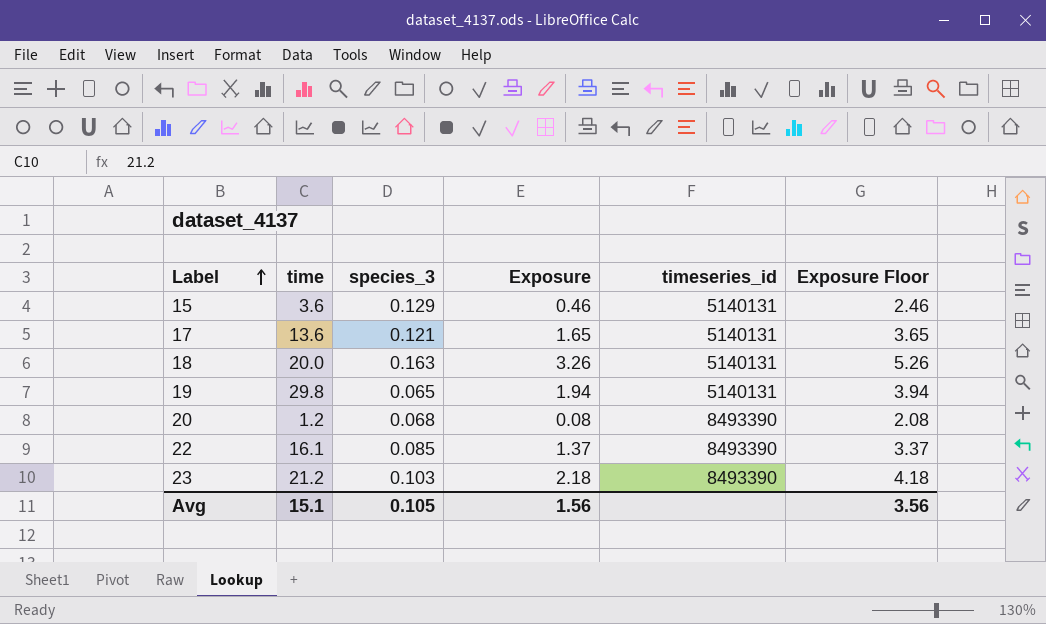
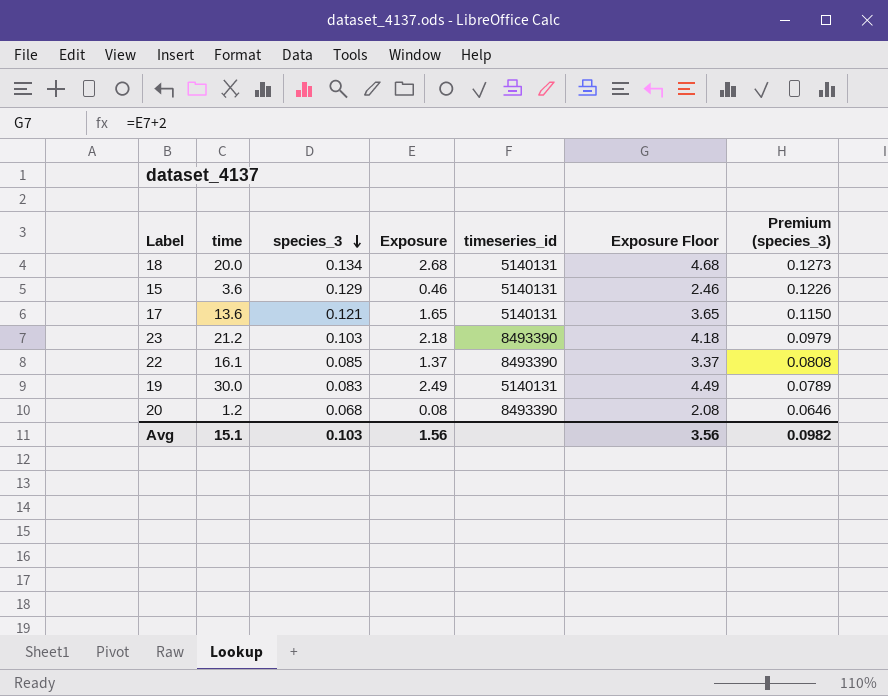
row order: Label ascending -> species_3 descending
column Premium (species_3) | formula: none -> [species_3] * 0.95
18 | species_3: 0.163 -> 0.134
18 | Exposure: 3.26 -> 2.68
18 | Exposure Floor: 5.26 -> 4.68
19 | time: 29.8 -> 30.0
19 | species_3: 0.065 -> 0.083
19 | Exposure: 1.94 -> 2.49
19 | Exposure Floor: 3.94 -> 4.49
Avg | species_3: 0.105 -> 0.103

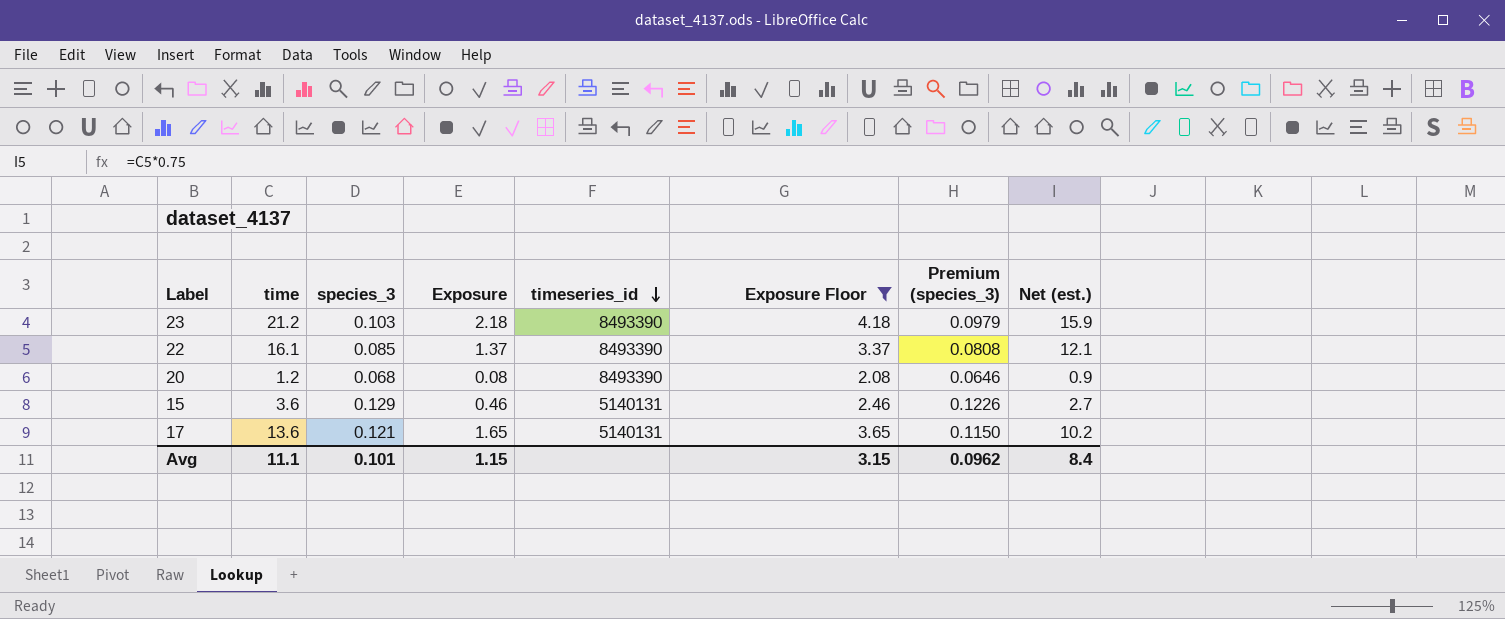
filter: none -> Exposure Floor <= 4.18
row order: species_3 descending -> timeseries_id descending
column Net (est.) | formula: none -> [time] * 0.75
Avg | time: 15.1 -> 11.1
Avg | species_3: 0.103 -> 0.101
Avg | Exposure: 1.56 -> 1.15
Avg | Exposure Floor: 3.56 -> 3.15
Avg | Premium (species_3): 0.0982 -> 0.0962

